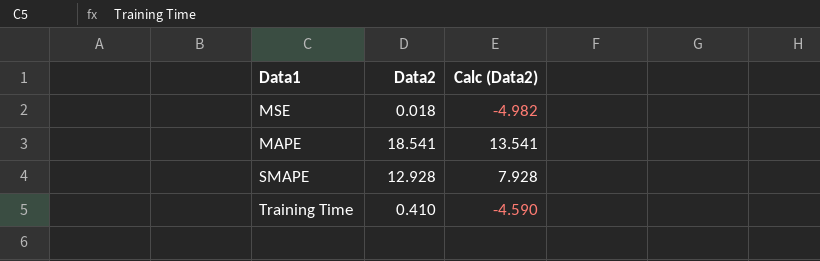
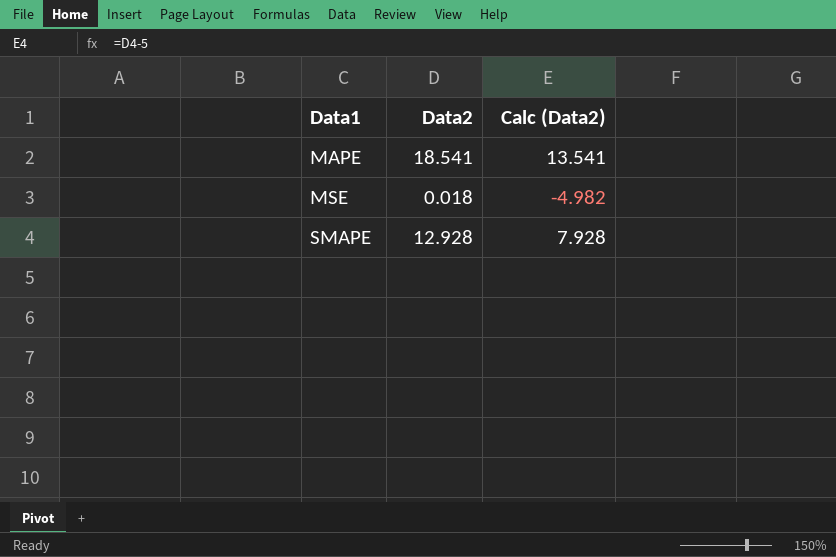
row order: none -> Data1 ascending
row Training Time: 0.410 | -4.590 -> none

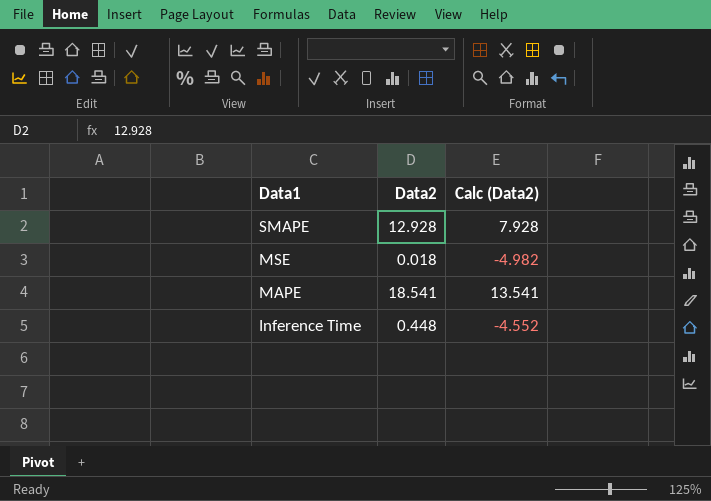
row order: Data1 ascending -> Data1 descending
row Inference Time: none -> 0.448 | -4.552

